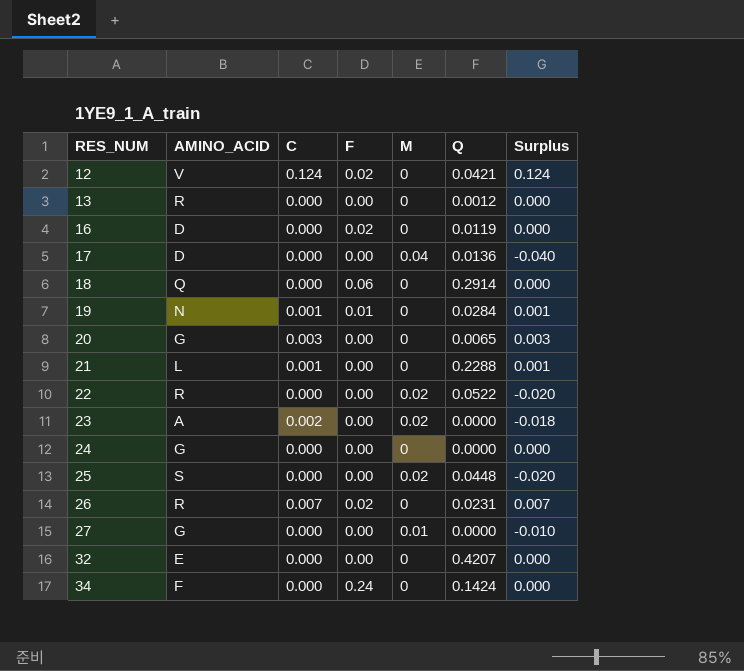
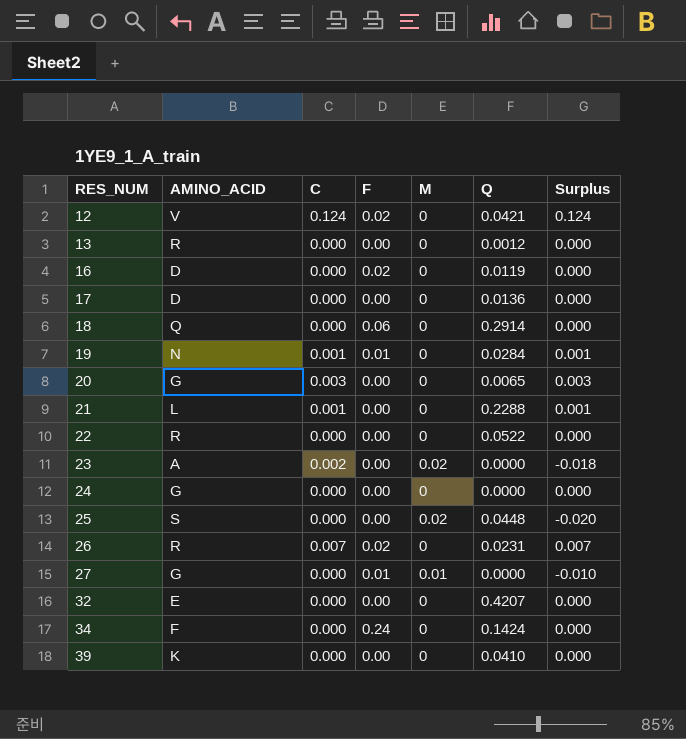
17 | M: 0.04 -> 0
17 | Surplus: -0.040 -> 0.000
22 | M: 0.02 -> 0
22 | Surplus: -0.020 -> 0.000
27 | F: 0.00 -> 0.01
row 39: none -> K | 0.000 | 0.00 | 0 | 0.0410 | 0.000

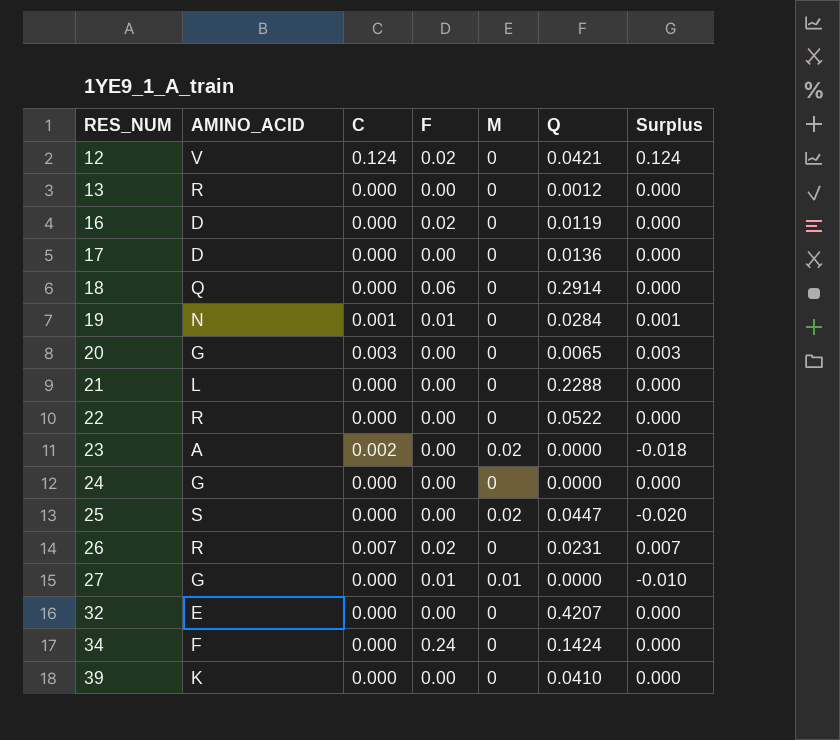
21 | C: 0.001 -> 0.000
21 | Surplus: 0.001 -> 0.000
25 | Q: 0.0448 -> 0.0447

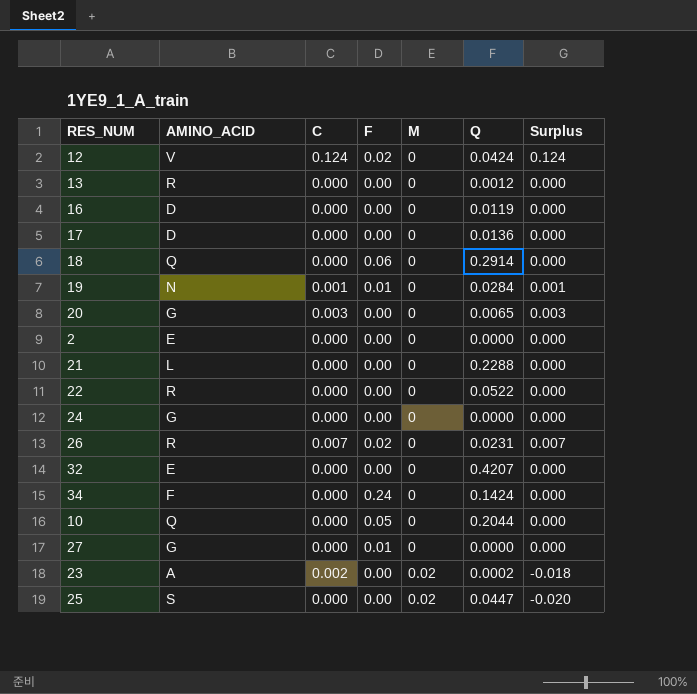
row order: RES_NUM ascending -> M ascending
row 39: K | 0.000 | 0.00 | 0 | 0.0410 | 0.000 -> none
12 | Q: 0.0421 -> 0.0424
16 | F: 0.02 -> 0.00
row 2: none -> E | 0.000 | 0.00 | 0 | 0.0000 | 0.000
row 10: none -> Q | 0.000 | 0.05 | 0 | 0.2044 | 0.000
27 | M: 0.01 -> 0
27 | Surplus: -0.010 -> 0.000
23 | Q: 0.0000 -> 0.0002

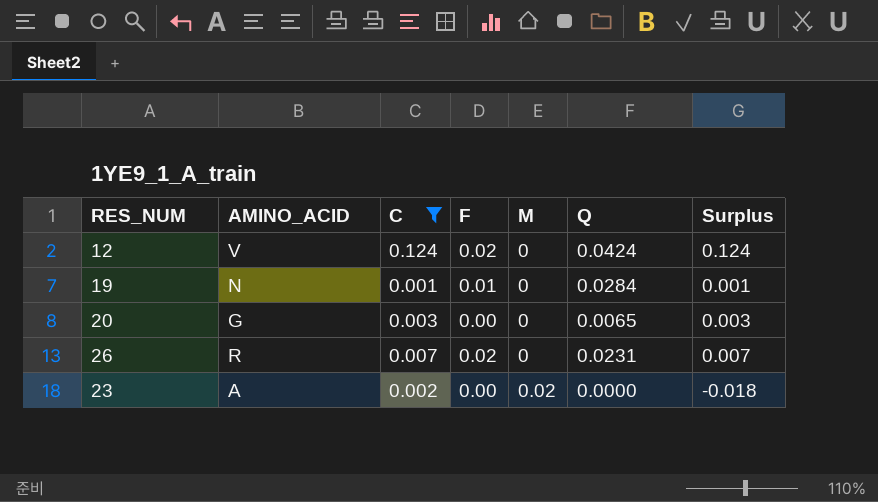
filter: none -> C != 0.000
23 | Q: 0.0002 -> 0.0000

